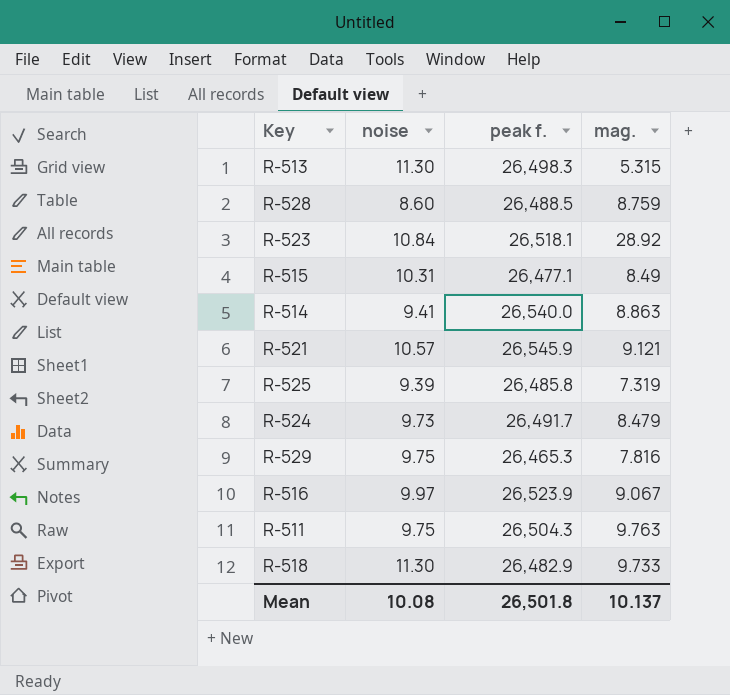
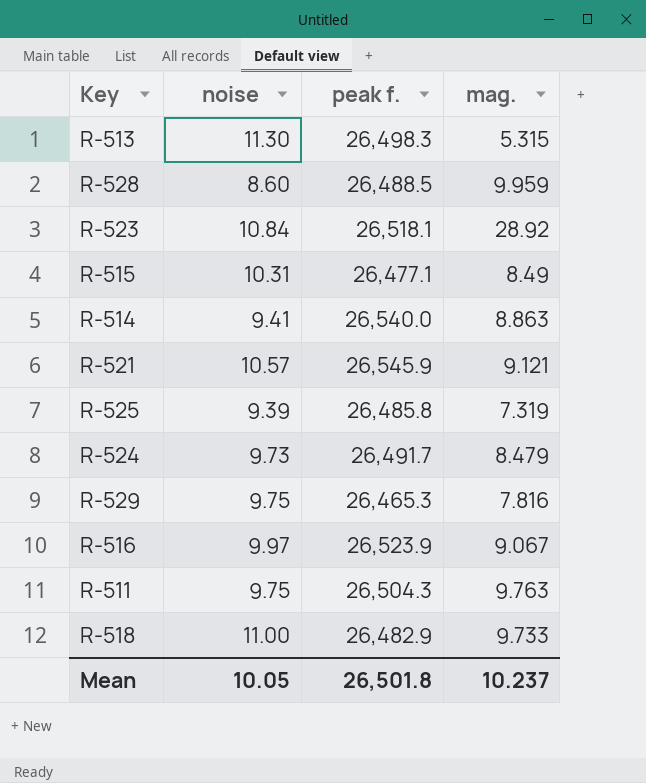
R-528 | mag.: 8.759 -> 9.959
R-518 | noise: 11.30 -> 11.00
Mean | noise: 10.08 -> 10.05
Mean | mag.: 10.137 -> 10.237

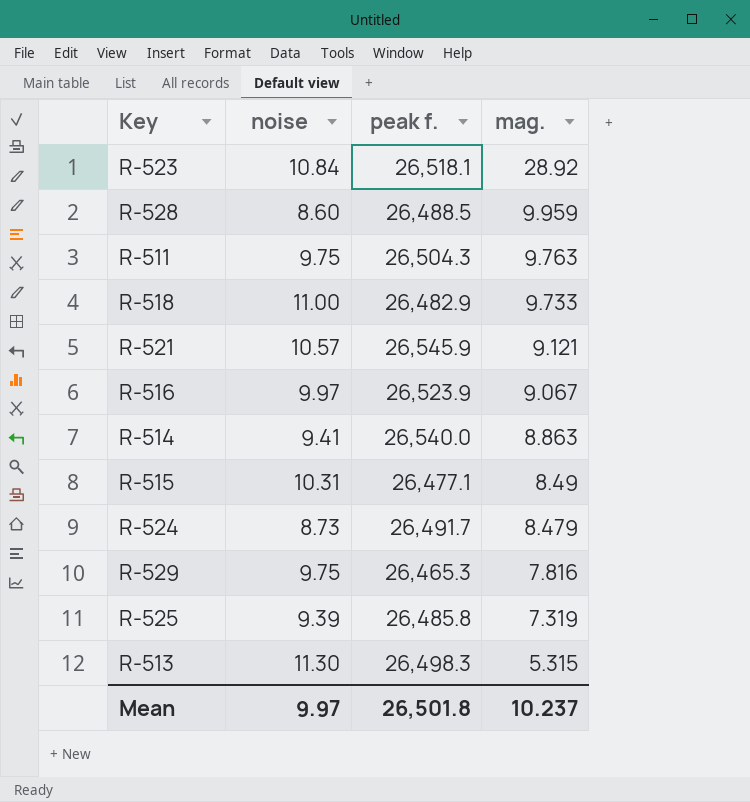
row order: none -> mag. descending
R-524 | noise: 9.73 -> 8.73
Mean | noise: 10.05 -> 9.97

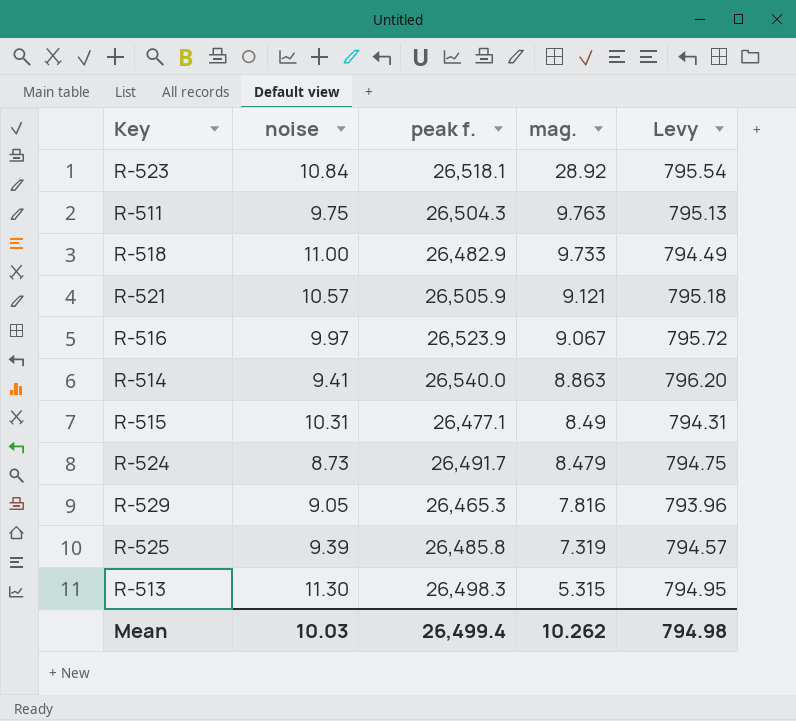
column Levy | formula: none -> [peak f.] * 0.03
row R-528: 8.60 | 26,488.5 | 9.959 -> none
R-521 | peak f.: 26,545.9 -> 26,505.9
R-529 | noise: 9.75 -> 9.05
Mean | noise: 9.97 -> 10.03
Mean | peak f.: 26,501.8 -> 26,499.4
Mean | mag.: 10.237 -> 10.262

